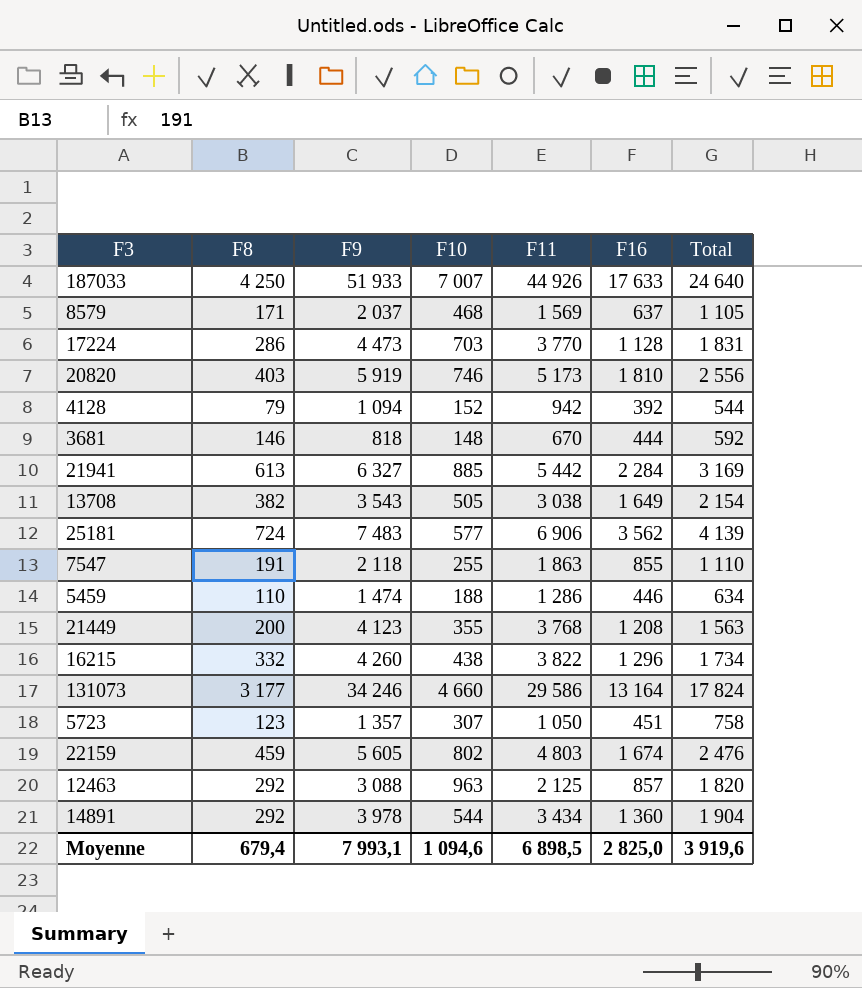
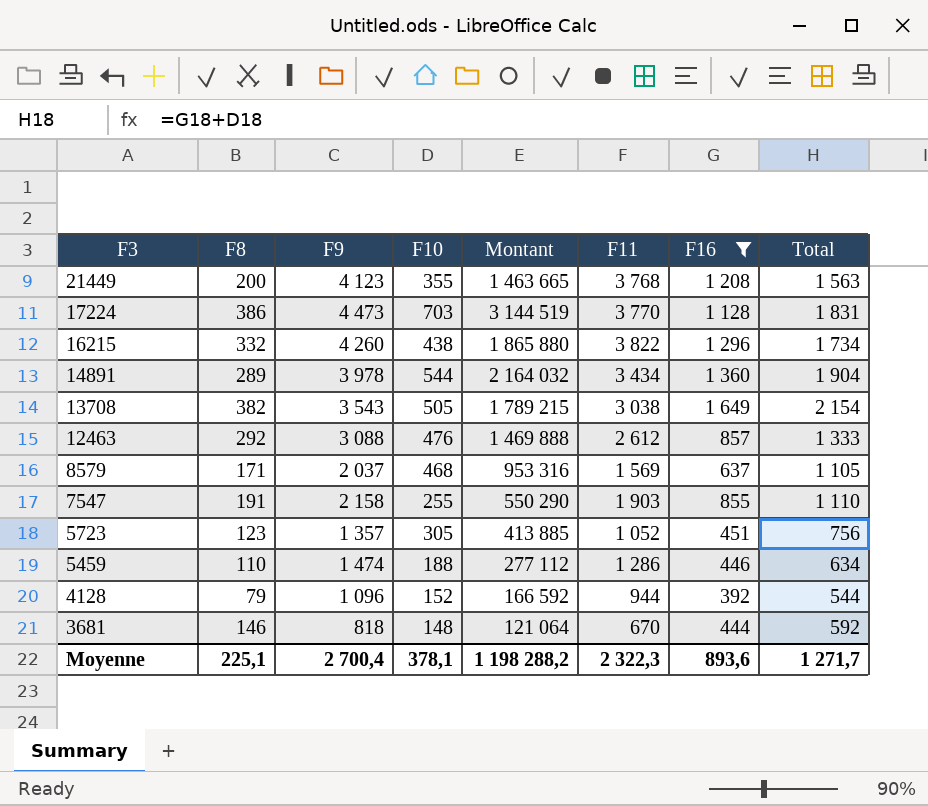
filter: none -> F16 <= 1 649
row order: none -> F3 descending
column Montant | formula: none -> [F9] * [F10]
17224 | F8: 286 -> 386
14891 | F8: 292 -> 289
12463 | F10: 963 -> 476
12463 | F11: 2 125 -> 2 612
12463 | Total: 1 820 -> 1 333
7547 | F9: 2 118 -> 2 158
7547 | F11: 1 863 -> 1 903
5723 | F10: 307 -> 305
5723 | F11: 1 050 -> 1 052
5723 | Total: 758 -> 756
4128 | F9: 1 094 -> 1 096
4128 | F11: 942 -> 944
Moyenne | F8: 679,4 -> 225,1
Moyenne | F9: 7 993,1 -> 2 700,4
Moyenne | F10: 1 094,6 -> 378,1
Moyenne | F11: 6 898,5 -> 2 322,3
Moyenne | F16: 2 825,0 -> 893,6
Moyenne | Total: 3 919,6 -> 1 271,7

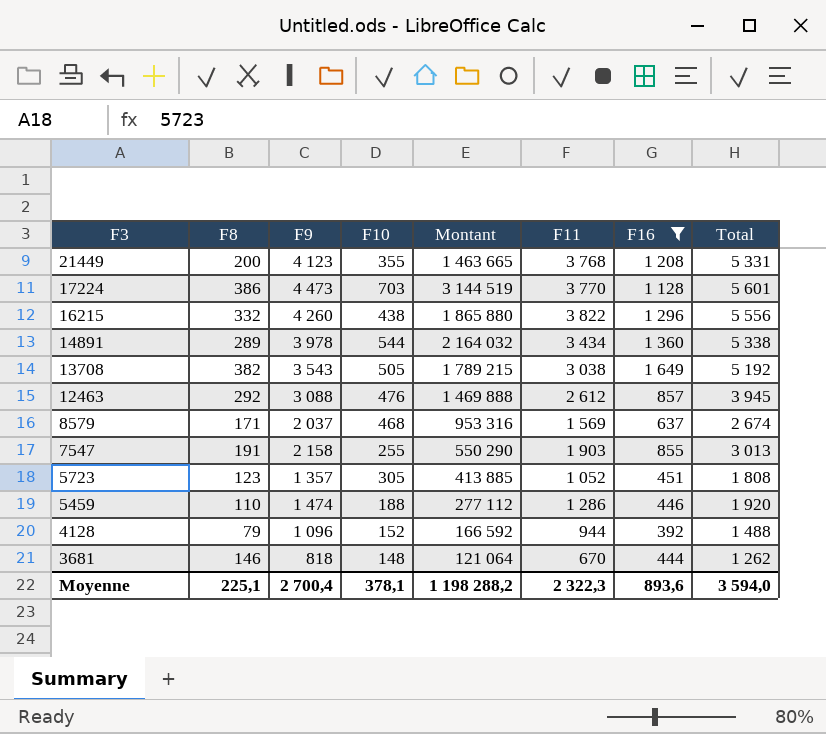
column Total | formula: [F10] + [F16] -> [F9] + [F16]
Moyenne | Total: 1 271,7 -> 3 594,0

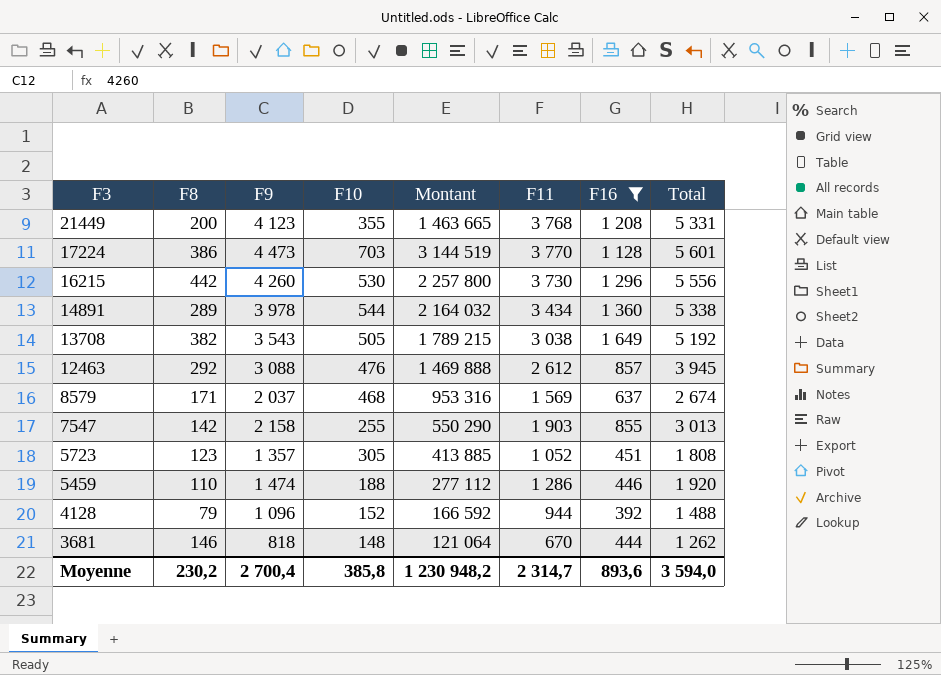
16215 | F8: 332 -> 442
16215 | F10: 438 -> 530
16215 | Montant: 1 865 880 -> 2 257 800
16215 | F11: 3 822 -> 3 730
7547 | F8: 191 -> 142
Moyenne | F8: 225,1 -> 230,2
Moyenne | F10: 378,1 -> 385,8
Moyenne | Montant: 1 198 288,2 -> 1 230 948,2
Moyenne | F11: 2 322,3 -> 2 314,7

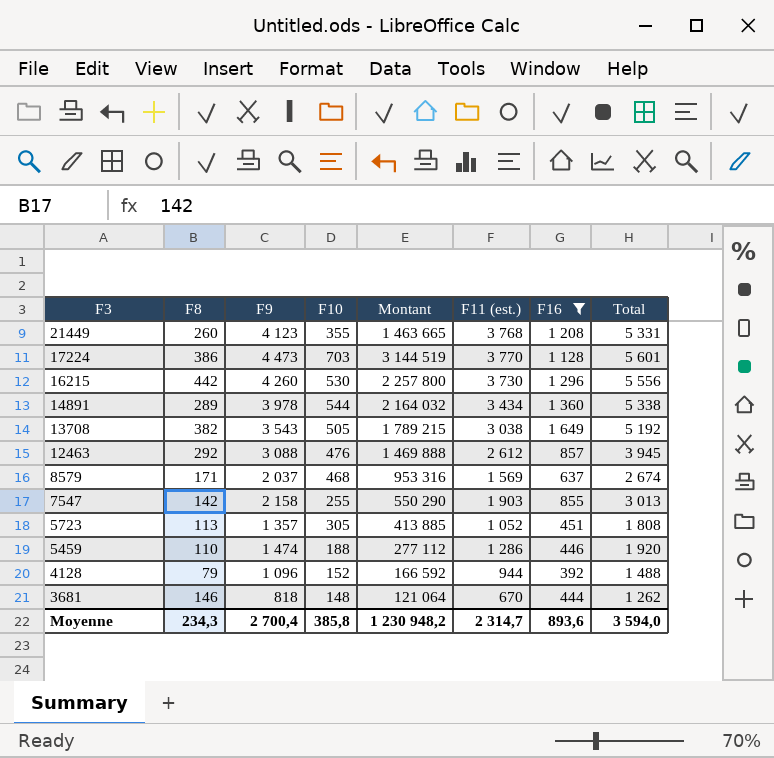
column name: F11 -> F11 (est.)
21449 | F8: 200 -> 260
5723 | F8: 123 -> 113
Moyenne | F8: 230,2 -> 234,3

